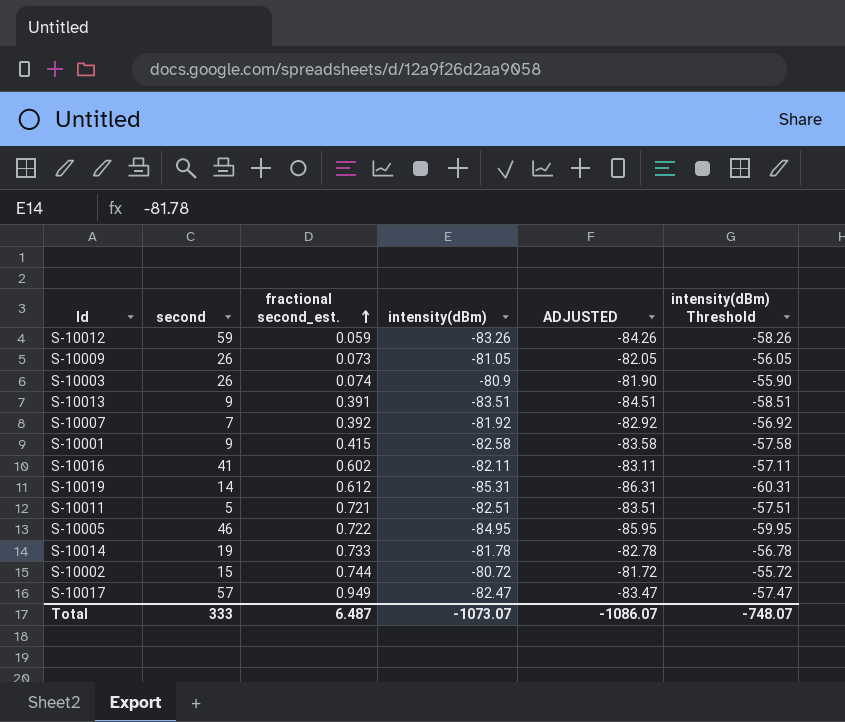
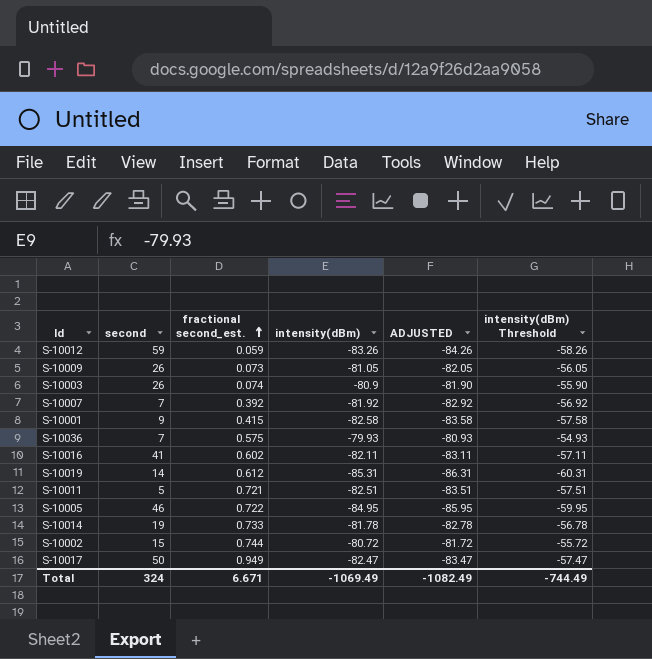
row S-10013: 9 | 0.391 | -83.51 | -84.51 | -58.51 -> none
row S-10036: none -> 7 | 0.575 | -79.93 | -80.93 | -54.93
S-10017 | second: 57 -> 50
Total | second: 333 -> 324
Total | fractional second_est.: 6.487 -> 6.671
Total | intensity(dBm): -1073.07 -> -1069.49
Total | ADJUSTED: -1086.07 -> -1082.49
Total | intensity(dBm) Threshold: -748.07 -> -744.49

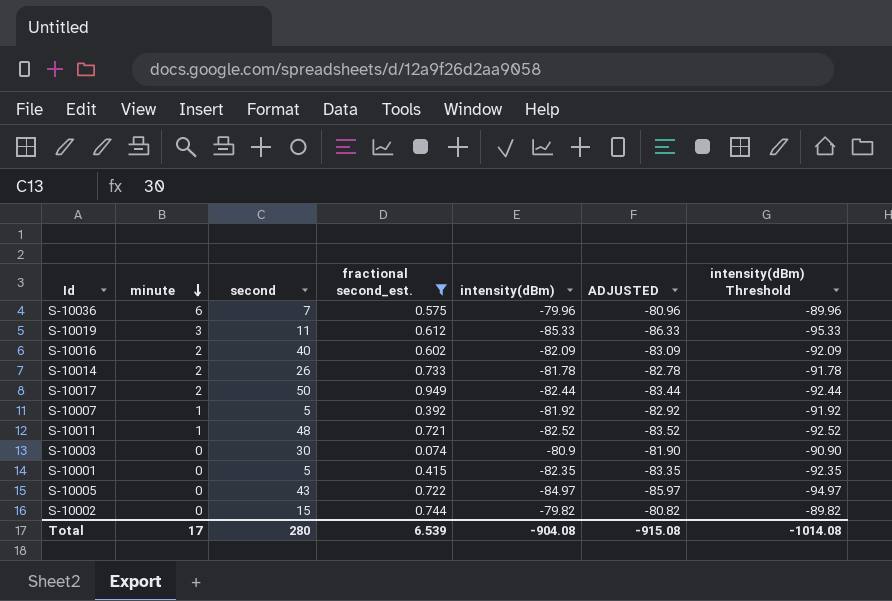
filter: none -> fractional second_est. >= 0.074
row order: fractional second_est. ascending -> minute descending
column minute | position: none -> 2
column intensity(dBm) Threshold | formula: [intensity(dBm)] + 25 -> [intensity(dBm)] - 10
S-10036 | intensity(dBm): -79.93 -> -79.96
S-10036 | ADJUSTED: -80.93 -> -80.96
S-10019 | second: 14 -> 11
S-10019 | intensity(dBm): -85.31 -> -85.33
S-10019 | ADJUSTED: -86.31 -> -86.33
S-10016 | second: 41 -> 40
S-10016 | intensity(dBm): -82.11 -> -82.09
S-10016 | ADJUSTED: -83.11 -> -83.09
S-10014 | second: 19 -> 26
S-10017 | intensity(dBm): -82.47 -> -82.44
S-10017 | ADJUSTED: -83.47 -> -83.44
S-10007 | second: 7 -> 5
S-10011 | second: 5 -> 48
S-10011 | intensity(dBm): -82.51 -> -82.52
S-10011 | ADJUSTED: -83.51 -> -83.52
S-10003 | second: 26 -> 30
S-10001 | second: 9 -> 5
S-10001 | intensity(dBm): -82.58 -> -82.35
S-10001 | ADJUSTED: -83.58 -> -83.35
S-10005 | second: 46 -> 43
S-10005 | intensity(dBm): -84.95 -> -84.97
S-10005 | ADJUSTED: -85.95 -> -85.97
S-10002 | intensity(dBm): -80.72 -> -79.82
S-10002 | ADJUSTED: -81.72 -> -80.82
Total | second: 324 -> 280
Total | fractional second_est.: 6.671 -> 6.539
Total | intensity(dBm): -1069.49 -> -904.08
Total | ADJUSTED: -1082.49 -> -915.08
Total | intensity(dBm) Threshold: -744.49 -> -1014.08

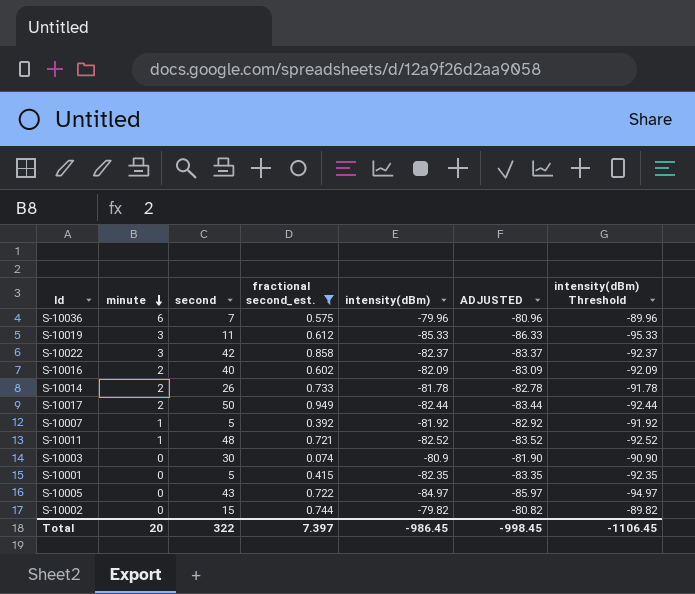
row S-10022: none -> 3 | 42 | 0.858 | -82.37 | -83.37 | -92.37
Total | minute: 17 -> 20
Total | second: 280 -> 322
Total | fractional second_est.: 6.539 -> 7.397
Total | intensity(dBm): -904.08 -> -986.45
Total | ADJUSTED: -915.08 -> -998.45
Total | intensity(dBm) Threshold: -1014.08 -> -1106.45

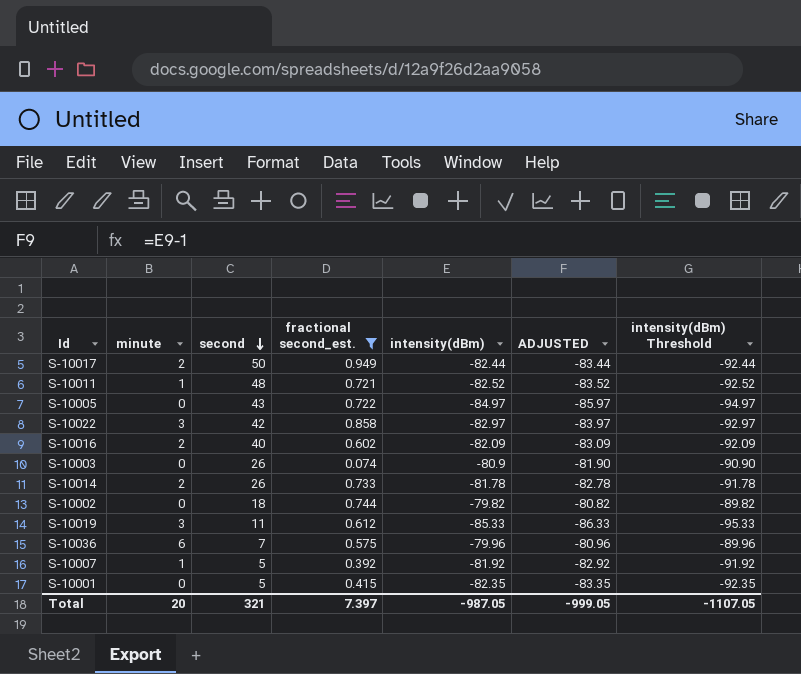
row order: minute descending -> second descending
S-10022 | intensity(dBm): -82.37 -> -82.97
S-10022 | ADJUSTED: -83.37 -> -83.97
S-10022 | intensity(dBm) Threshold: -92.37 -> -92.97
S-10003 | second: 30 -> 26
S-10002 | second: 15 -> 18
Total | second: 322 -> 321
Total | intensity(dBm): -986.45 -> -987.05
Total | ADJUSTED: -998.45 -> -999.05
Total | intensity(dBm) Threshold: -1106.45 -> -1107.05

